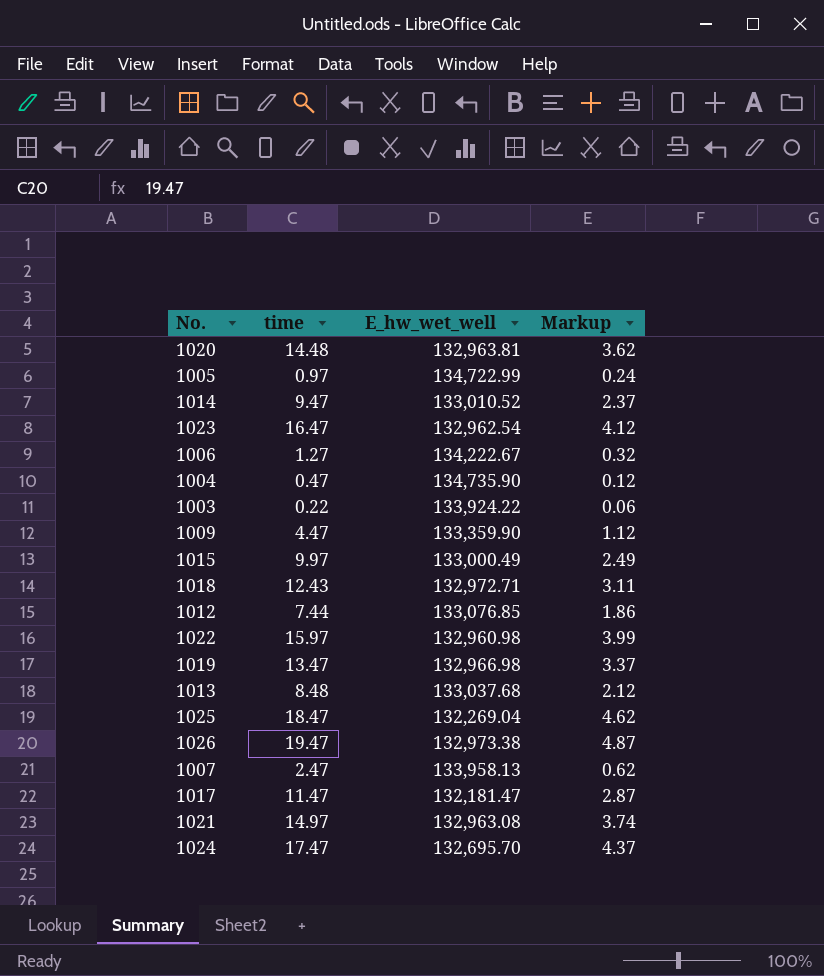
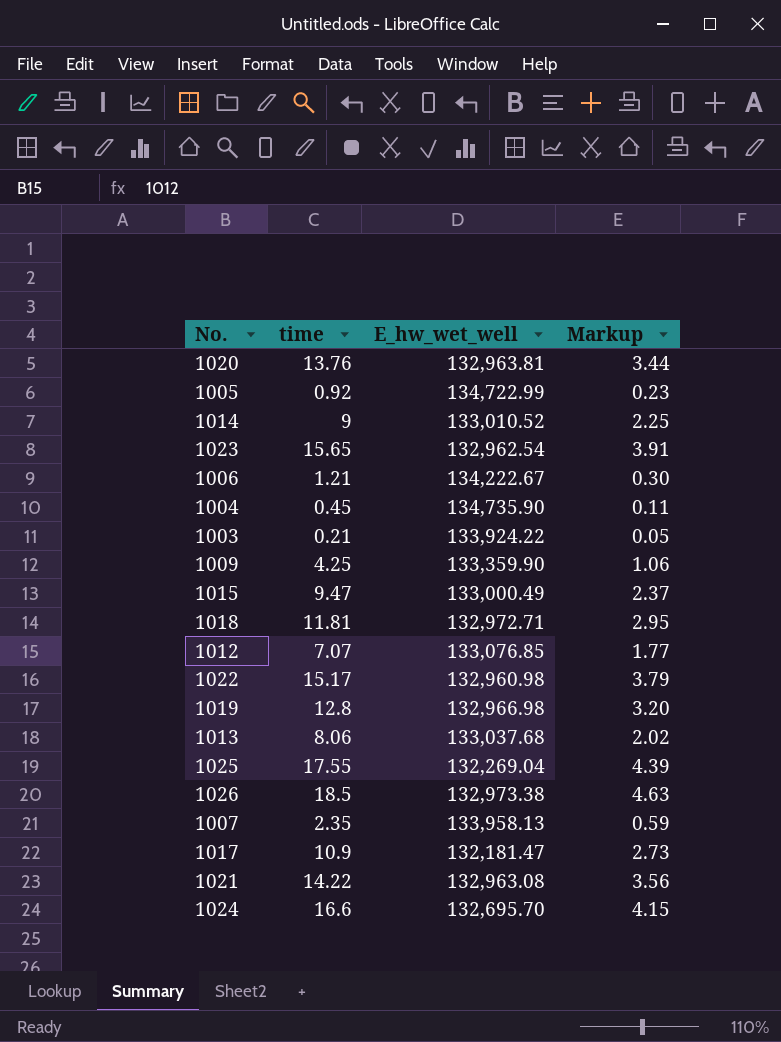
1020 | time: 14.48 -> 13.76
1020 | Markup: 3.62 -> 3.44
1005 | time: 0.97 -> 0.92
1005 | Markup: 0.24 -> 0.23
1014 | time: 9.47 -> 9
1014 | Markup: 2.37 -> 2.25
1023 | time: 16.47 -> 15.65
1023 | Markup: 4.12 -> 3.91
1006 | time: 1.27 -> 1.21
1006 | Markup: 0.32 -> 0.30
1004 | time: 0.47 -> 0.45
1004 | Markup: 0.12 -> 0.11
1003 | time: 0.22 -> 0.21
1003 | Markup: 0.06 -> 0.05
1009 | time: 4.47 -> 4.25
1009 | Markup: 1.12 -> 1.06
1015 | time: 9.97 -> 9.47
1015 | Markup: 2.49 -> 2.37
1018 | time: 12.43 -> 11.81
1018 | Markup: 3.11 -> 2.95
1012 | time: 7.44 -> 7.07
1012 | Markup: 1.86 -> 1.77
1022 | time: 15.97 -> 15.17
1022 | Markup: 3.99 -> 3.79
1019 | time: 13.47 -> 12.8
1019 | Markup: 3.37 -> 3.20
1013 | time: 8.48 -> 8.06
1013 | Markup: 2.12 -> 2.02
1025 | time: 18.47 -> 17.55
1025 | Markup: 4.62 -> 4.39
1026 | time: 19.47 -> 18.5
1026 | Markup: 4.87 -> 4.63
1007 | time: 2.47 -> 2.35
1007 | Markup: 0.62 -> 0.59
1017 | time: 11.47 -> 10.9
1017 | Markup: 2.87 -> 2.73
1021 | time: 14.97 -> 14.22
1021 | Markup: 3.74 -> 3.56
1024 | time: 17.47 -> 16.6
1024 | Markup: 4.37 -> 4.15

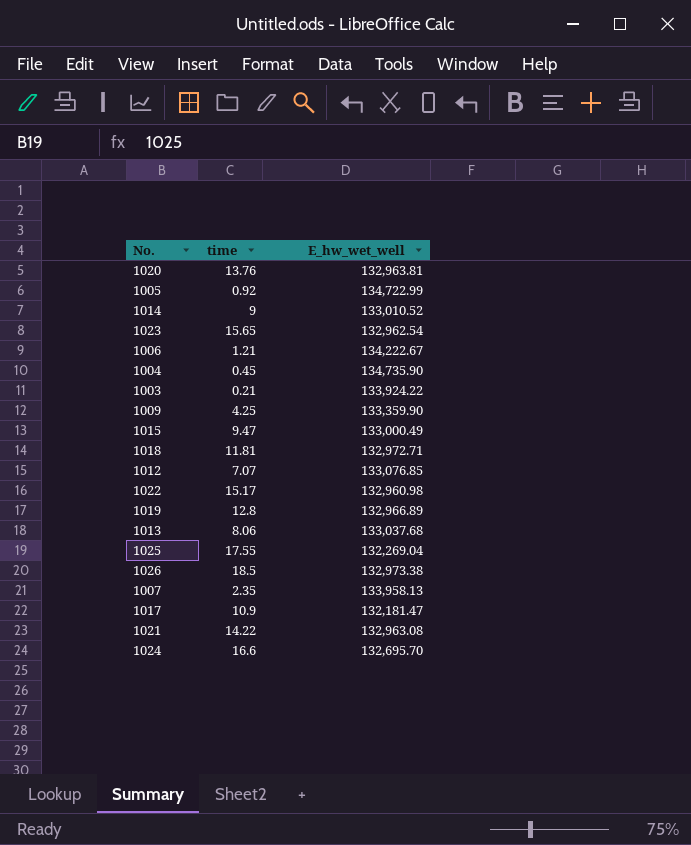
column Markup | formula: [time] * 0.25 -> none
1019 | E_hw_wet_well: 132,966.98 -> 132,966.89

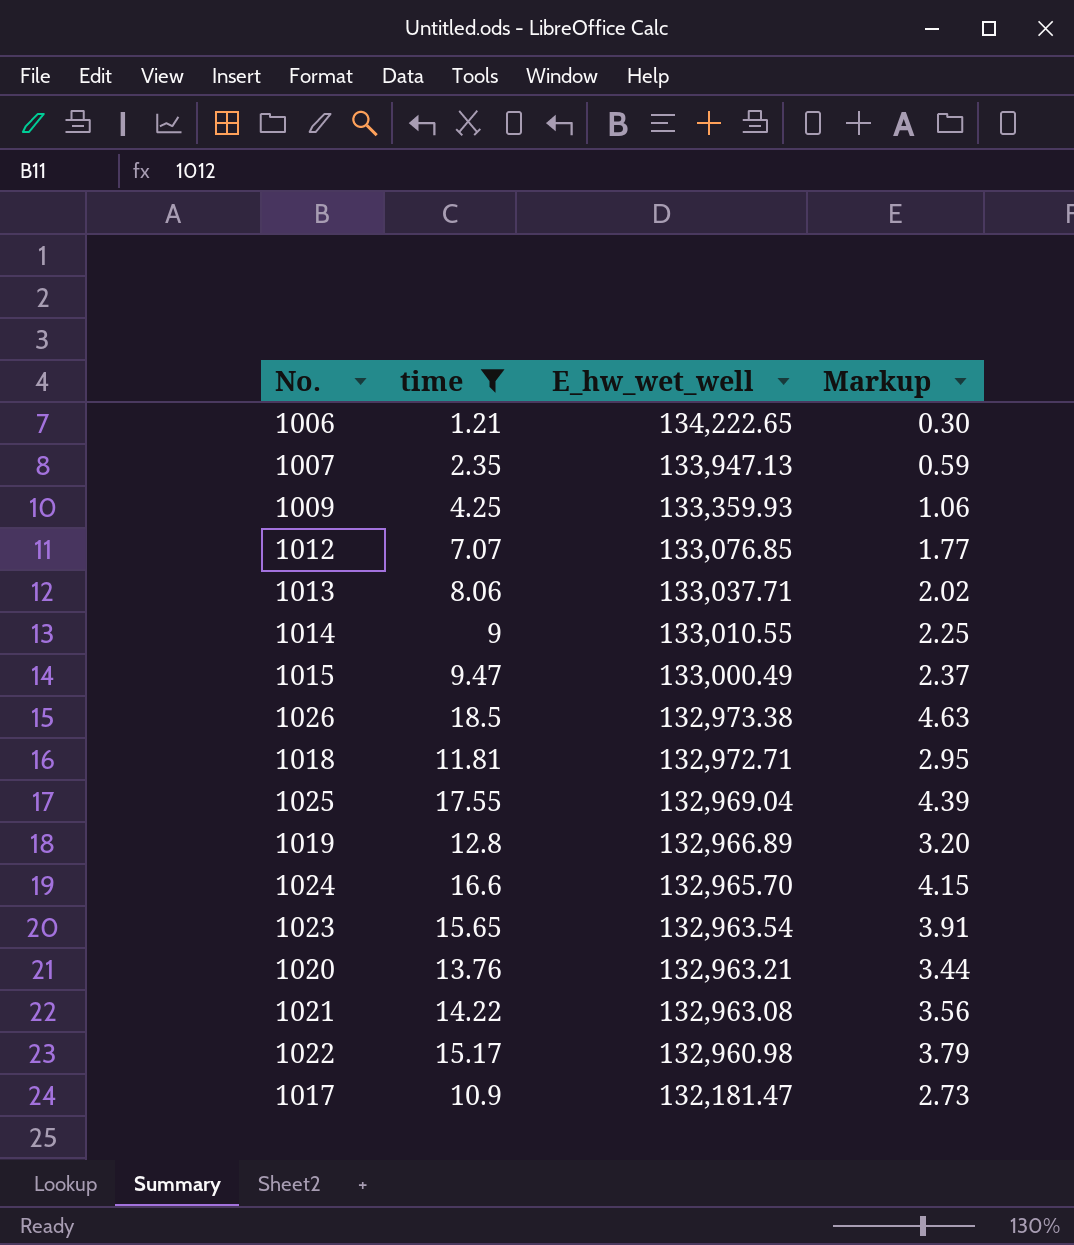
filter: none -> time >= 1.21
row order: none -> E_hw_wet_well descending
column Markup | formula: none -> [time] * 0.25
1006 | E_hw_wet_well: 134,222.67 -> 134,222.65
1007 | E_hw_wet_well: 133,958.13 -> 133,947.13
1009 | E_hw_wet_well: 133,359.90 -> 133,359.93
1013 | E_hw_wet_well: 133,037.68 -> 133,037.71
1014 | E_hw_wet_well: 133,010.52 -> 133,010.55
1025 | E_hw_wet_well: 132,269.04 -> 132,969.04
1024 | E_hw_wet_well: 132,695.70 -> 132,965.70
1023 | E_hw_wet_well: 132,962.54 -> 132,963.54
1020 | E_hw_wet_well: 132,963.81 -> 132,963.21

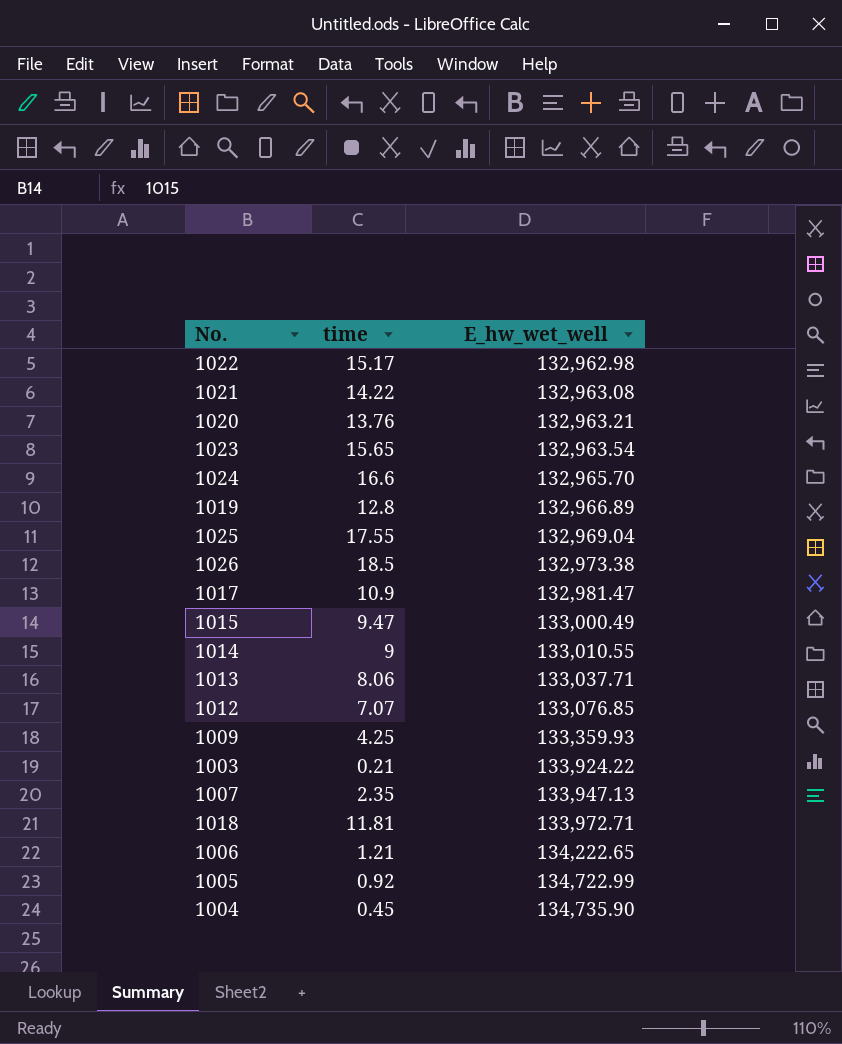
filter: time >= 1.21 -> none
row order: E_hw_wet_well descending -> E_hw_wet_well ascending
column Markup | formula: [time] * 0.25 -> none
1022 | E_hw_wet_well: 132,960.98 -> 132,962.98
1017 | E_hw_wet_well: 132,181.47 -> 132,981.47
1018 | E_hw_wet_well: 132,972.71 -> 133,972.71

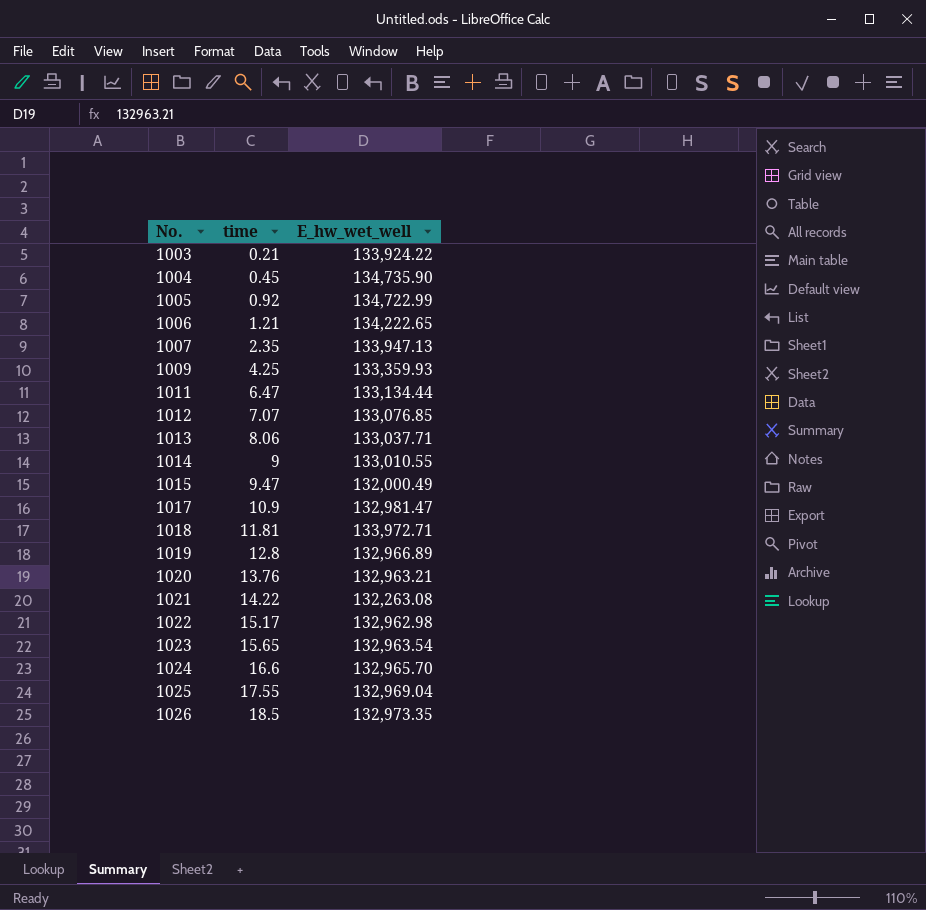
row order: E_hw_wet_well ascending -> No. ascending
row 1011: none -> 6.47 | 133,134.44
1015 | E_hw_wet_well: 133,000.49 -> 132,000.49
1021 | E_hw_wet_well: 132,963.08 -> 132,263.08
1026 | E_hw_wet_well: 132,973.38 -> 132,973.35

